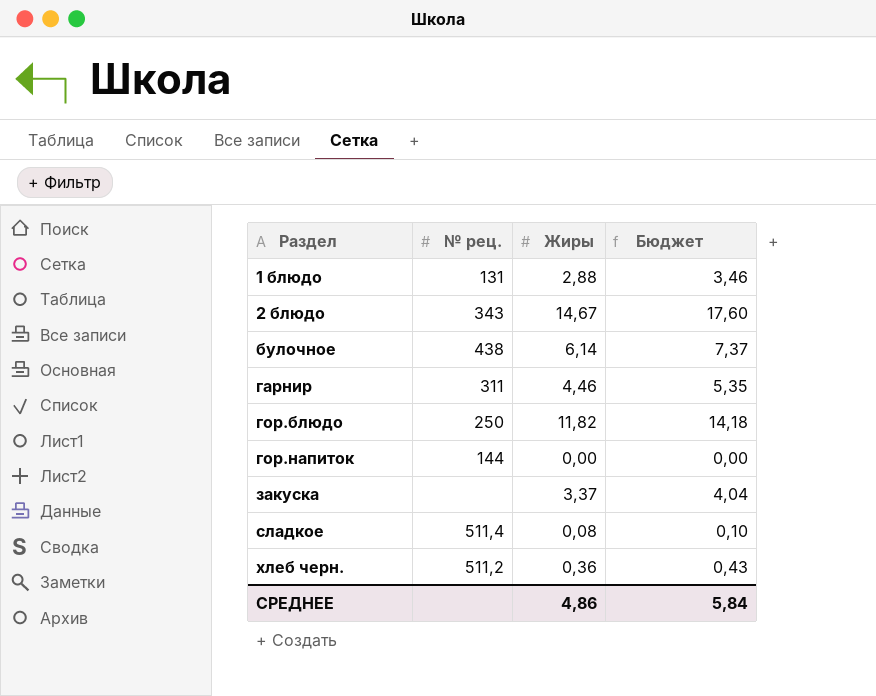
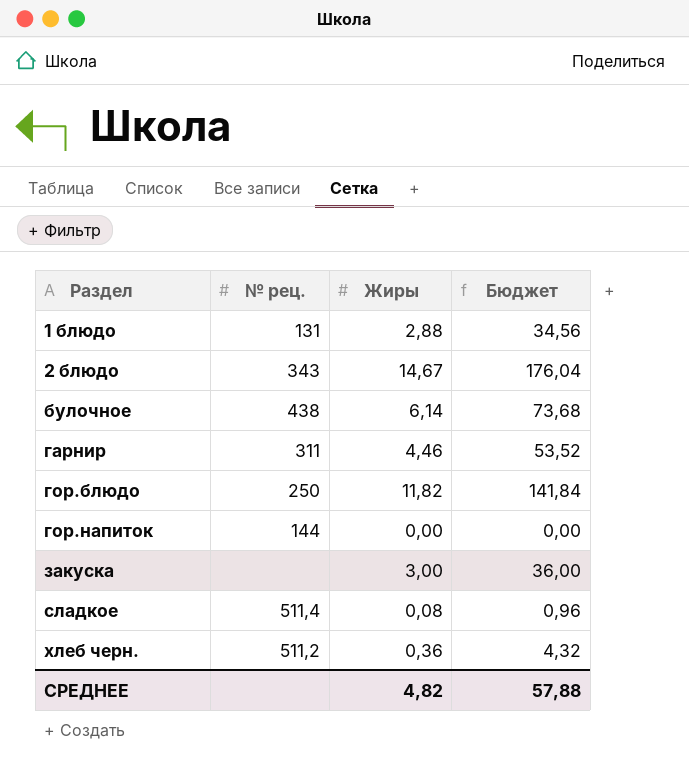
column Бюджет | formula: [Жиры] * 1,2 -> [Жиры] * 12
закуска | Жиры: 3,37 -> 3,00
СРЕДНЕЕ | Жиры: 4,86 -> 4,82
СРЕДНЕЕ | Бюджет: 5,84 -> 57,88

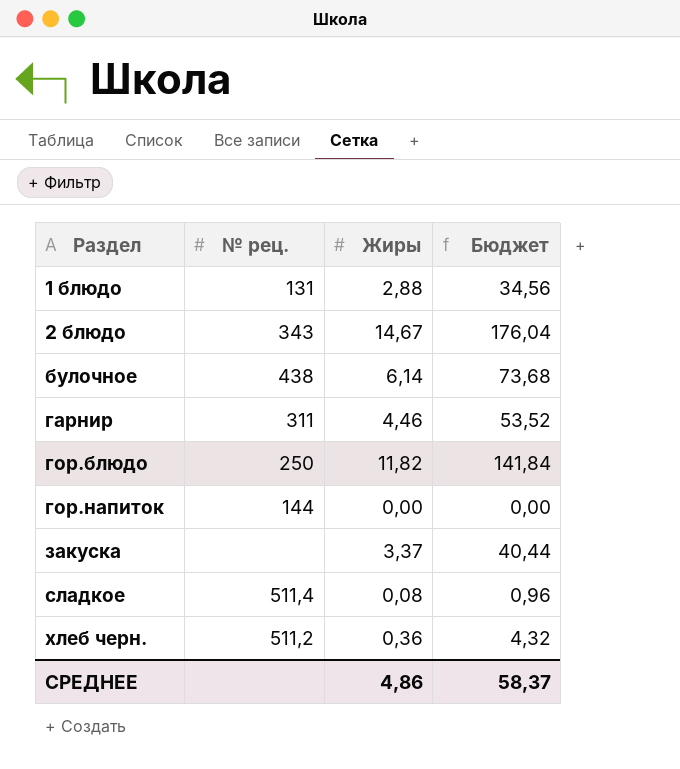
закуска | Жиры: 3,00 -> 3,37
закуска | Бюджет: 36,00 -> 40,44
СРЕДНЕЕ | Жиры: 4,82 -> 4,86
СРЕДНЕЕ | Бюджет: 57,88 -> 58,37

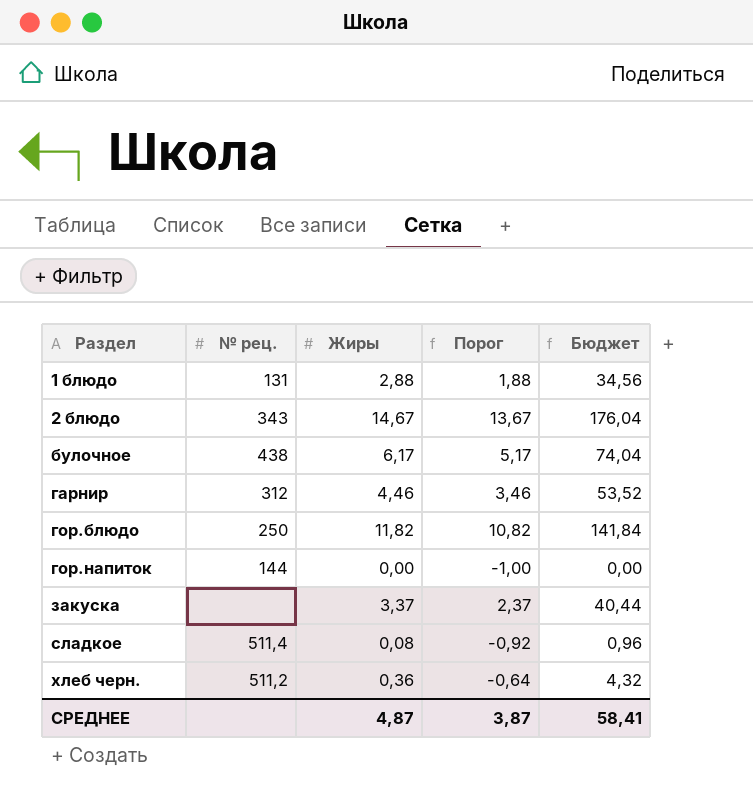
column Порог | formula: none -> [Жиры] - 1
булочное | Жиры: 6,14 -> 6,17
булочное | Бюджет: 73,68 -> 74,04
гарнир | № рец.: 311 -> 312
СРЕДНЕЕ | Жиры: 4,86 -> 4,87
СРЕДНЕЕ | Бюджет: 58,37 -> 58,41

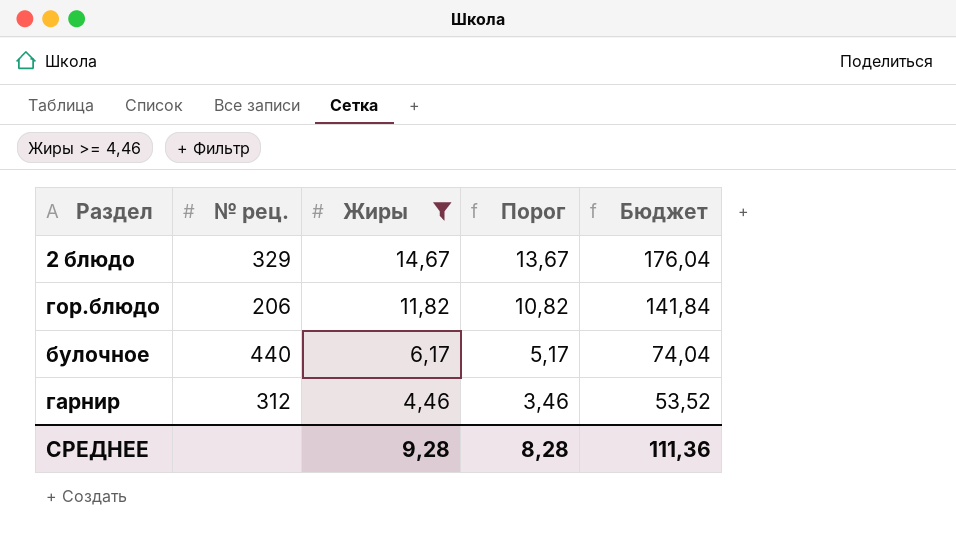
filter: none -> Жиры >= 4,46
row order: Раздел ascending -> Жиры descending
2 блюдо | № рец.: 343 -> 329
гор.блюдо | № рец.: 250 -> 206
булочное | № рец.: 438 -> 440
СРЕДНЕЕ | Жиры: 4,87 -> 9,28
СРЕДНЕЕ | Порог: 3,87 -> 8,28
СРЕДНЕЕ | Бюджет: 58,41 -> 111,36

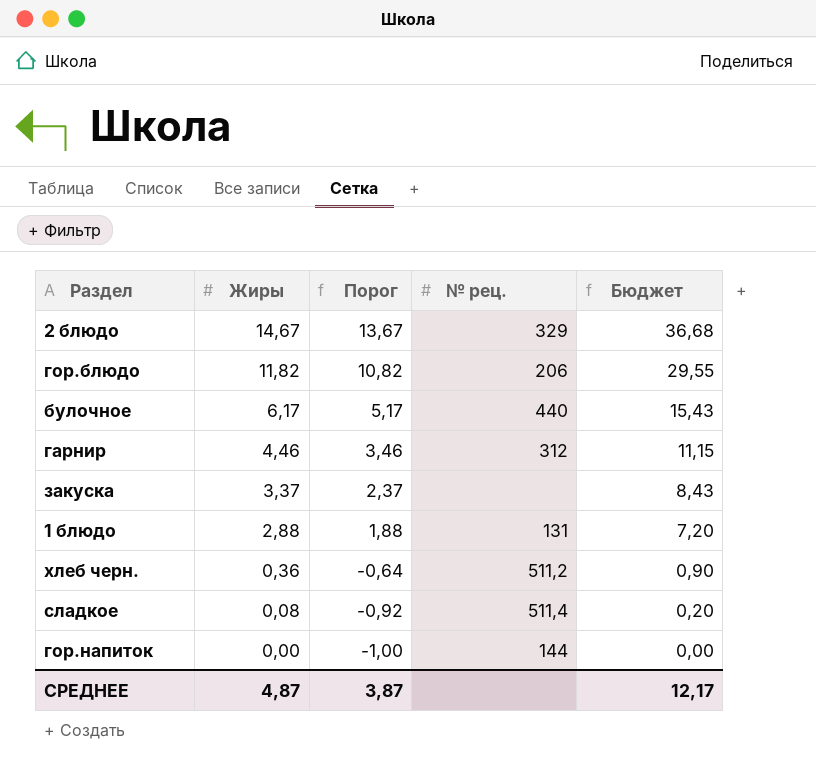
filter: Жиры >= 4,46 -> none
column № рец. | position: 2 -> 4
column Бюджет | formula: [Жиры] * 12 -> [Жиры] * 2,5
СРЕДНЕЕ | Жиры: 9,28 -> 4,87
СРЕДНЕЕ | Порог: 8,28 -> 3,87
СРЕДНЕЕ | Бюджет: 111,36 -> 12,17

